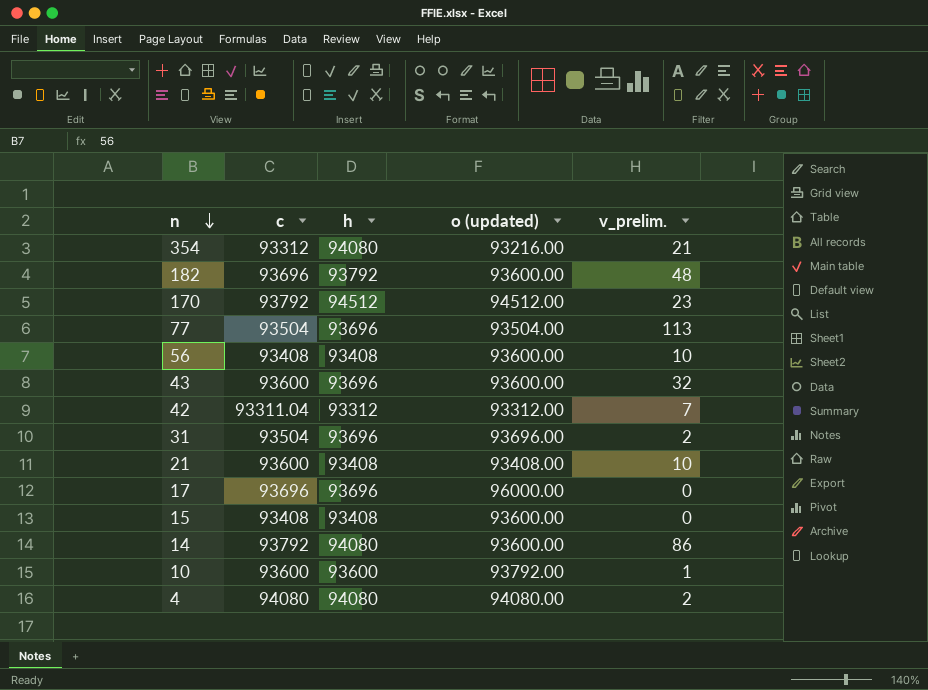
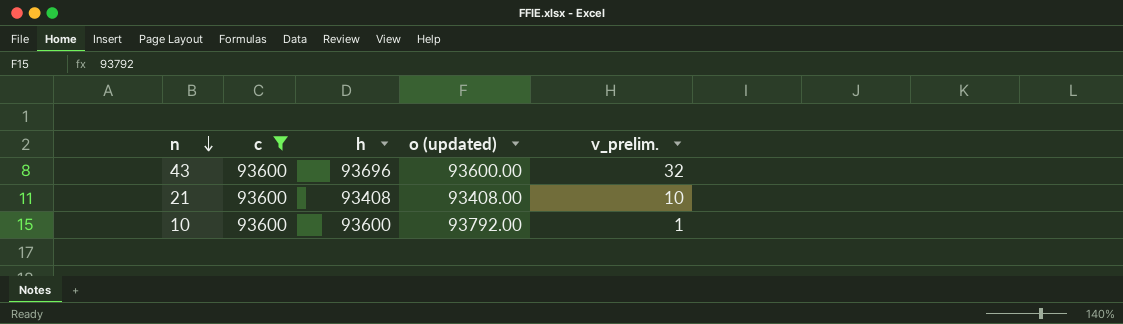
filter: none -> c = 93600

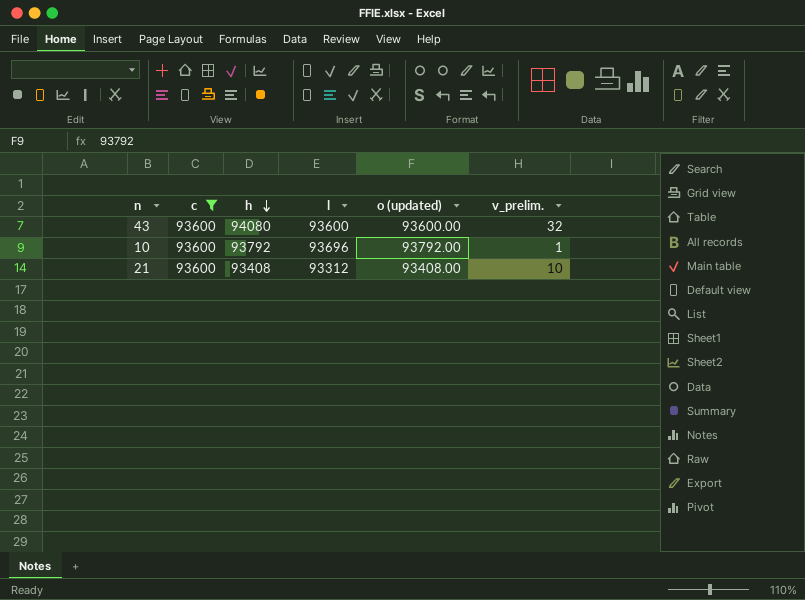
row order: n descending -> h descending
column l | position: none -> 4
43 | h: 93696 -> 94080
10 | h: 93600 -> 93792

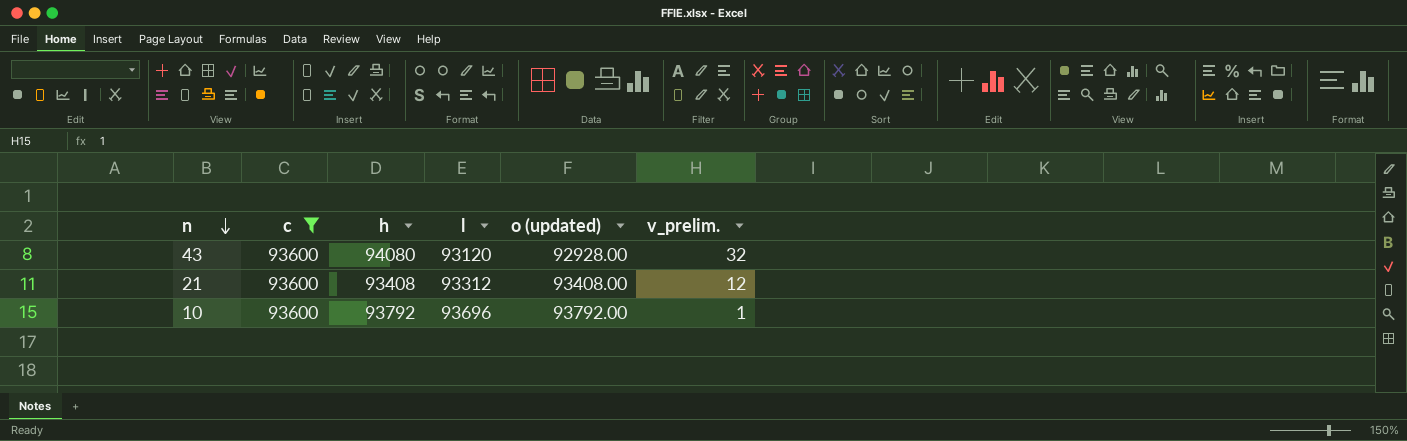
row order: h descending -> n descending
43 | l: 93600 -> 93120
43 | o (updated): 93600.00 -> 92928.00
21 | v_prelim.: 10 -> 12

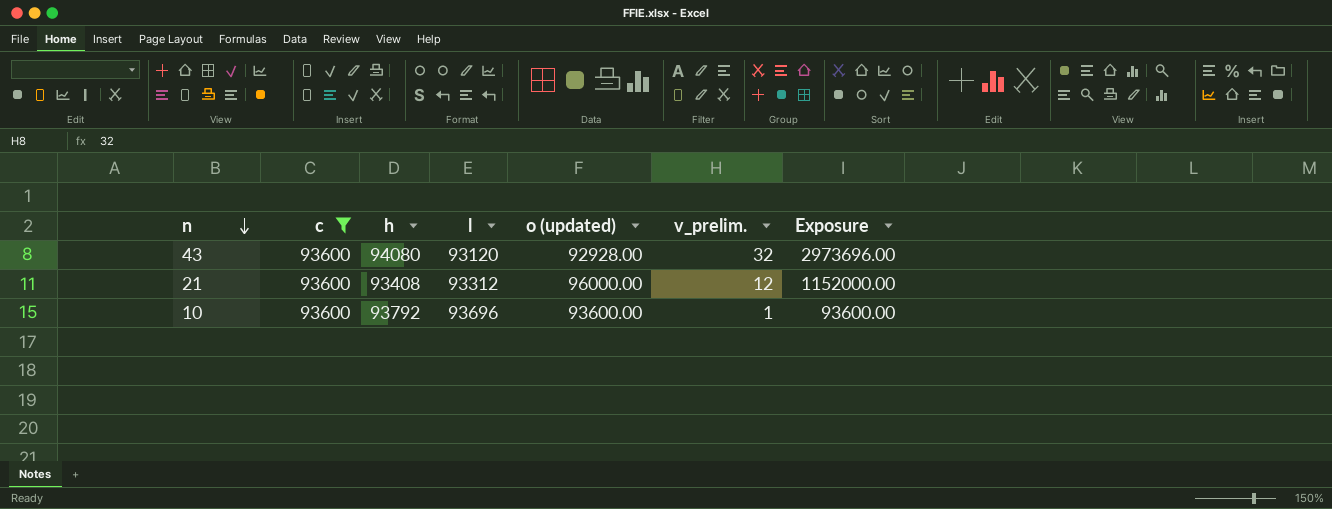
column Exposure | formula: none -> [o (updated)] * [v_prelim.]
21 | o (updated): 93408.00 -> 96000.00
10 | o (updated): 93792.00 -> 93600.00

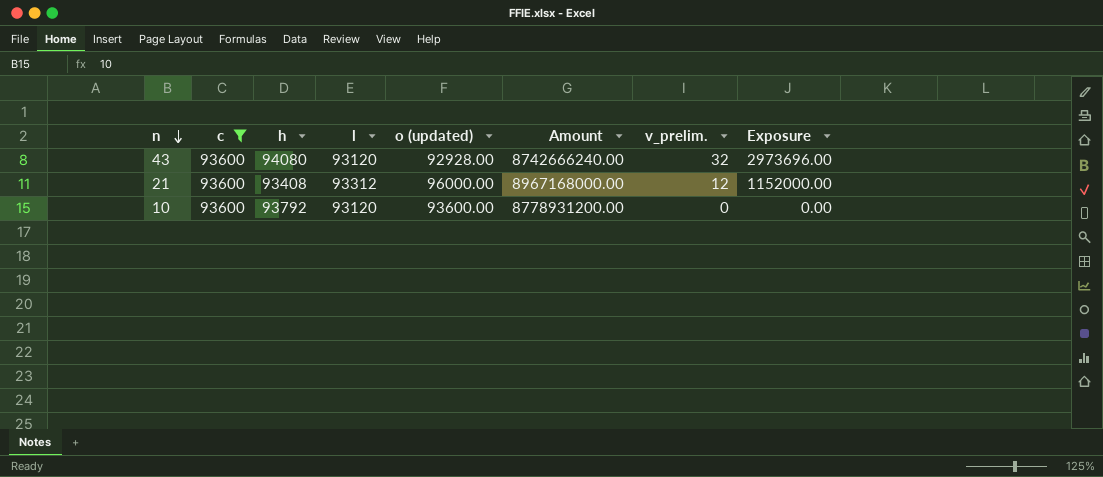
column Amount | formula: none -> [h] * [o (updated)]
10 | l: 93696 -> 93120
10 | v_prelim.: 1 -> 0
10 | Exposure: 93600.00 -> 0.00

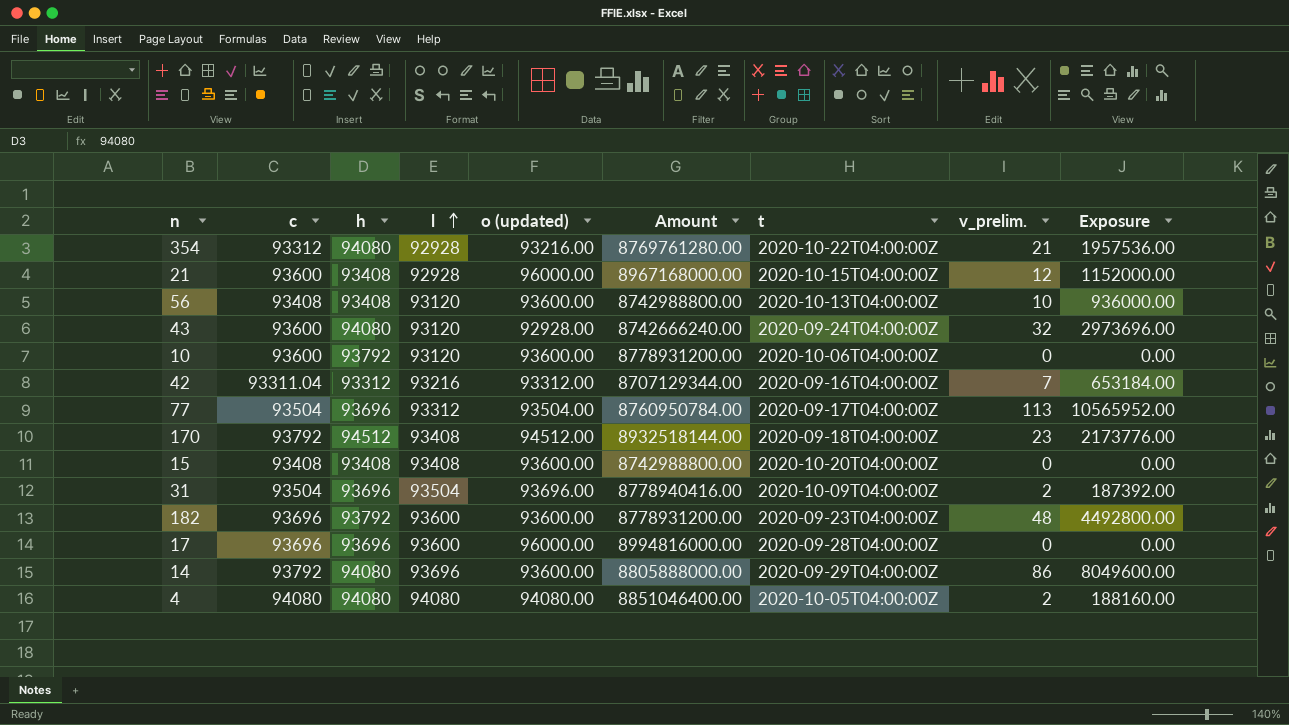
filter: c = 93600 -> none
row order: n descending -> l ascending
column t | position: none -> 7
21 | l: 93312 -> 92928

